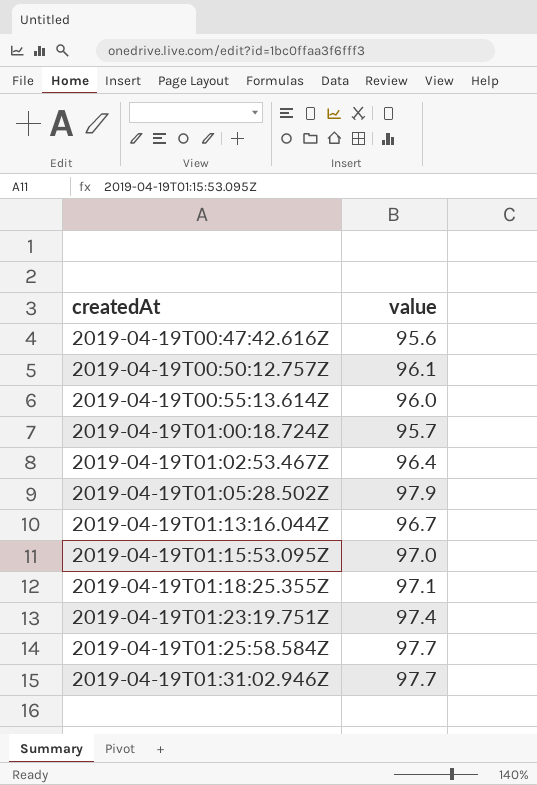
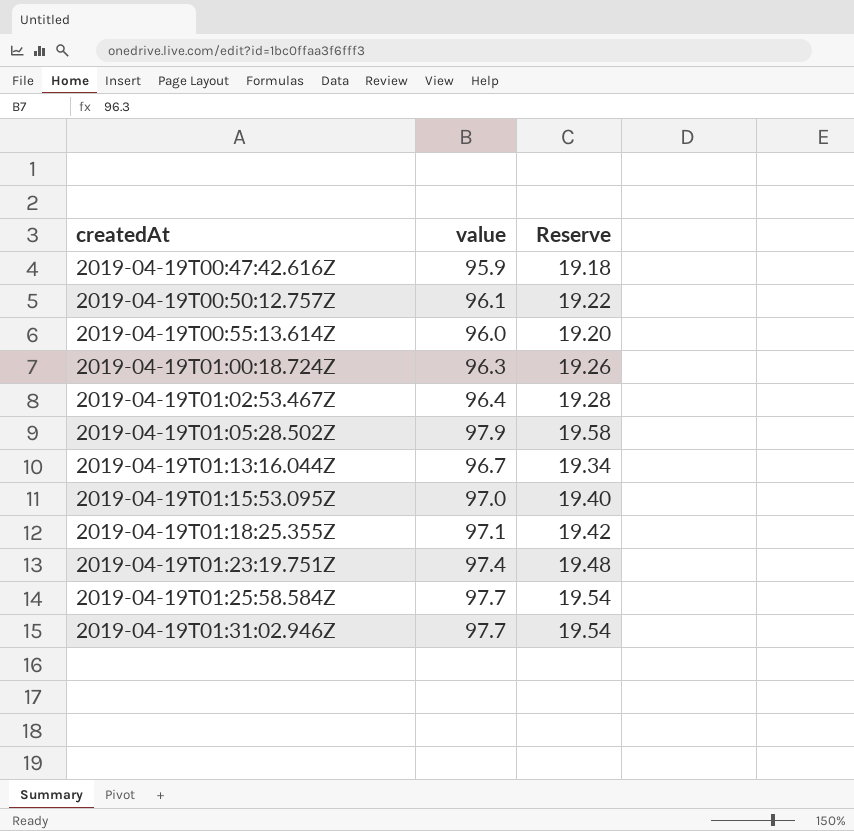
column Reserve | formula: none -> [value] * 0.2
2019-04-19T00:47:42.616Z | value: 95.6 -> 95.9
2019-04-19T01:00:18.724Z | value: 95.7 -> 96.3

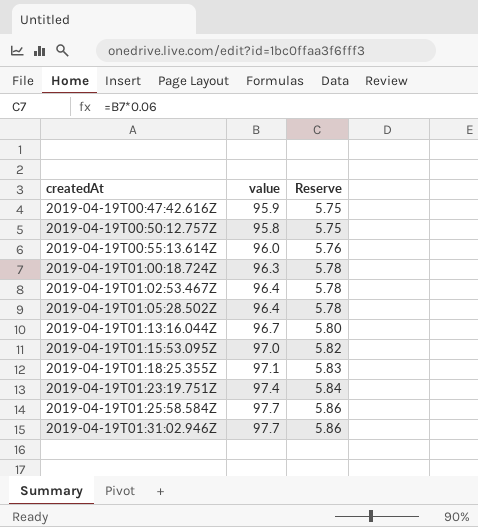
column Reserve | formula: [value] * 0.2 -> [value] * 0.06
2019-04-19T00:50:12.757Z | value: 96.1 -> 95.8
2019-04-19T01:05:28.502Z | value: 97.9 -> 96.4

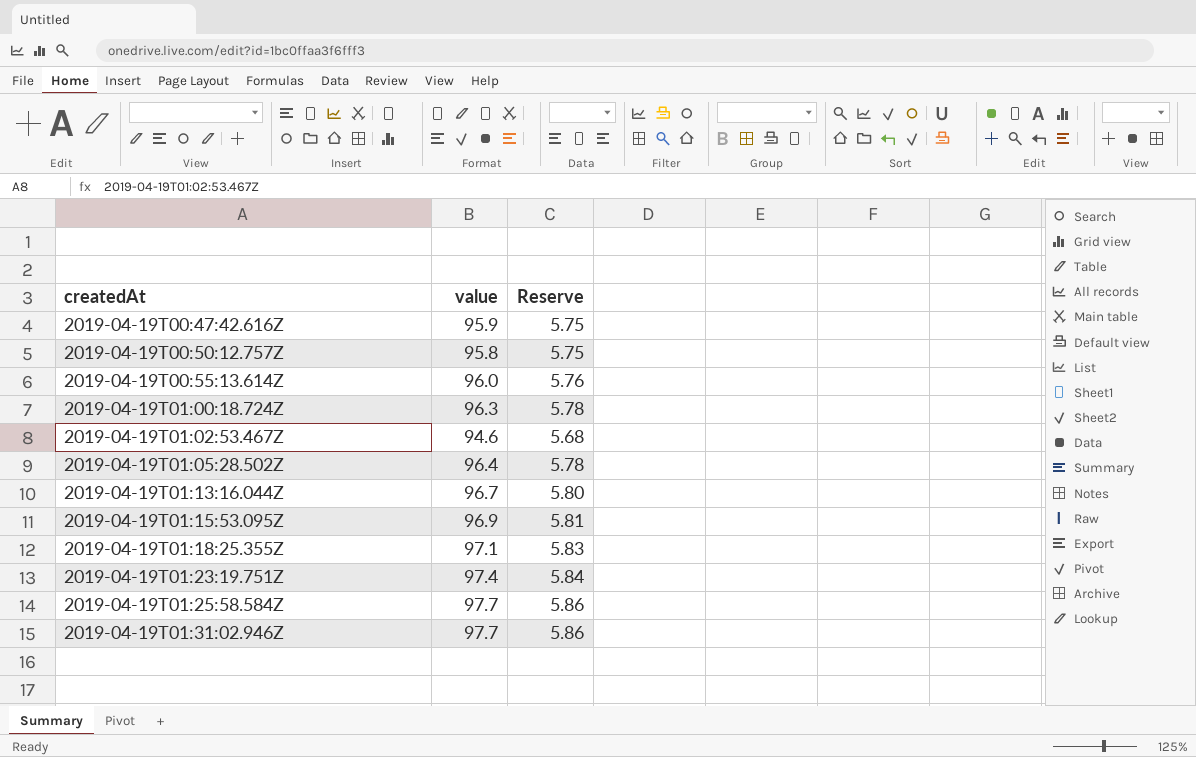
2019-04-19T01:02:53.467Z | value: 96.4 -> 94.6
2019-04-19T01:02:53.467Z | Reserve: 5.78 -> 5.68
2019-04-19T01:15:53.095Z | value: 97.0 -> 96.9
2019-04-19T01:15:53.095Z | Reserve: 5.82 -> 5.81

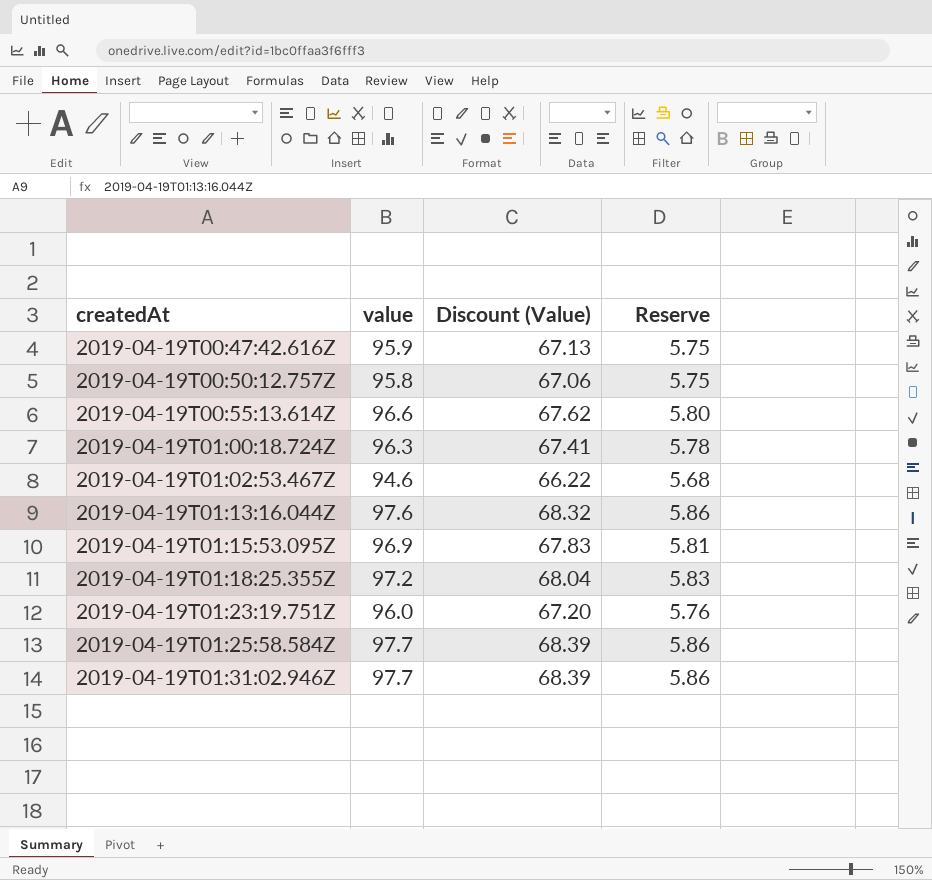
column Discount (Value) | formula: none -> [value] * 0.7
row 2019-04-19T01:05:28.502Z: 96.4 | 5.78 -> none
2019-04-19T00:55:13.614Z | value: 96.0 -> 96.6
2019-04-19T00:55:13.614Z | Reserve: 5.76 -> 5.80
2019-04-19T01:13:16.044Z | value: 96.7 -> 97.6
2019-04-19T01:13:16.044Z | Reserve: 5.80 -> 5.86
2019-04-19T01:18:25.355Z | value: 97.1 -> 97.2
2019-04-19T01:23:19.751Z | value: 97.4 -> 96.0
2019-04-19T01:23:19.751Z | Reserve: 5.84 -> 5.76

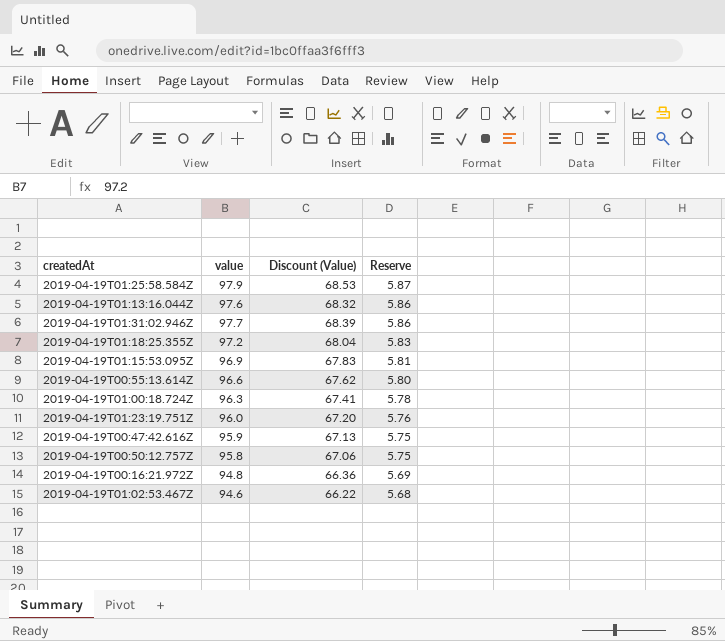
row order: createdAt ascending -> Reserve descending
2019-04-19T01:25:58.584Z | value: 97.7 -> 97.9
2019-04-19T01:25:58.584Z | Discount (Value): 68.39 -> 68.53
2019-04-19T01:25:58.584Z | Reserve: 5.86 -> 5.87
row 2019-04-19T00:16:21.972Z: none -> 94.8 | 66.36 | 5.69

